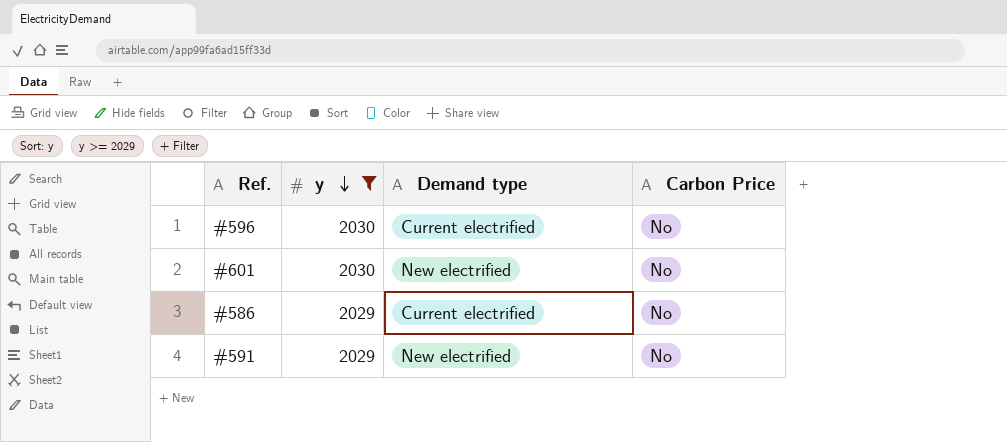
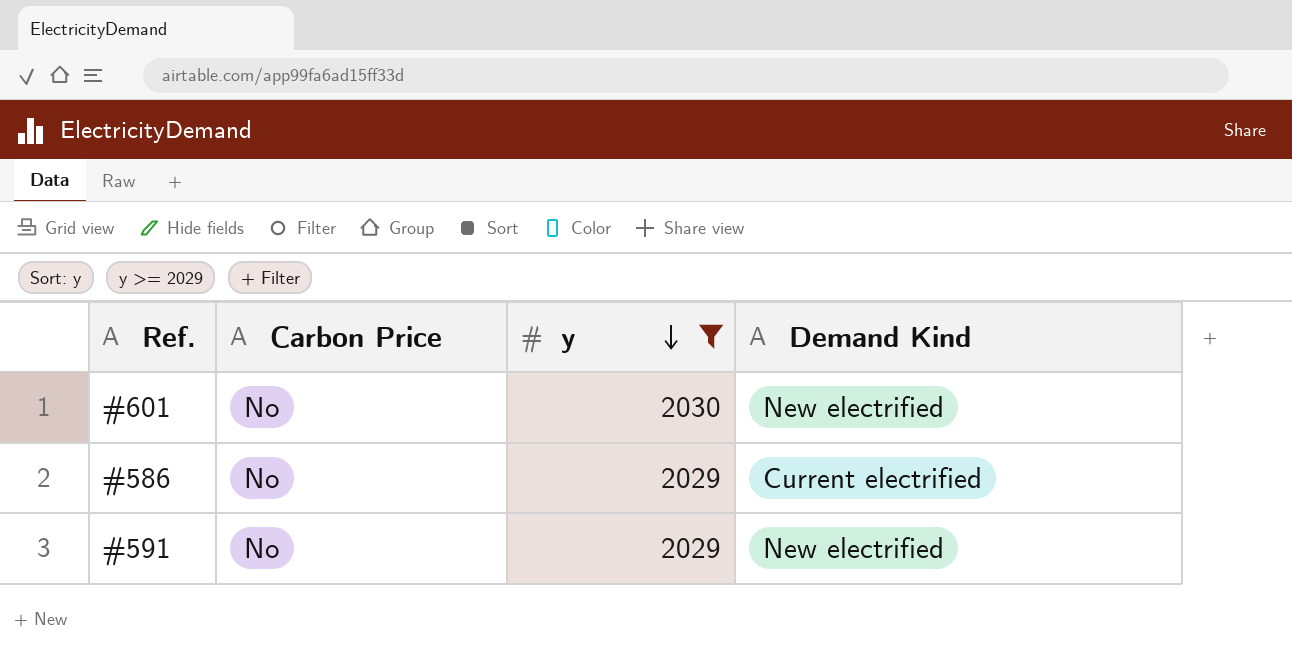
column Carbon Price | position: 4 -> 2
column name: Demand type -> Demand Kind
row #596: 2030 | Current electrified | No -> none

